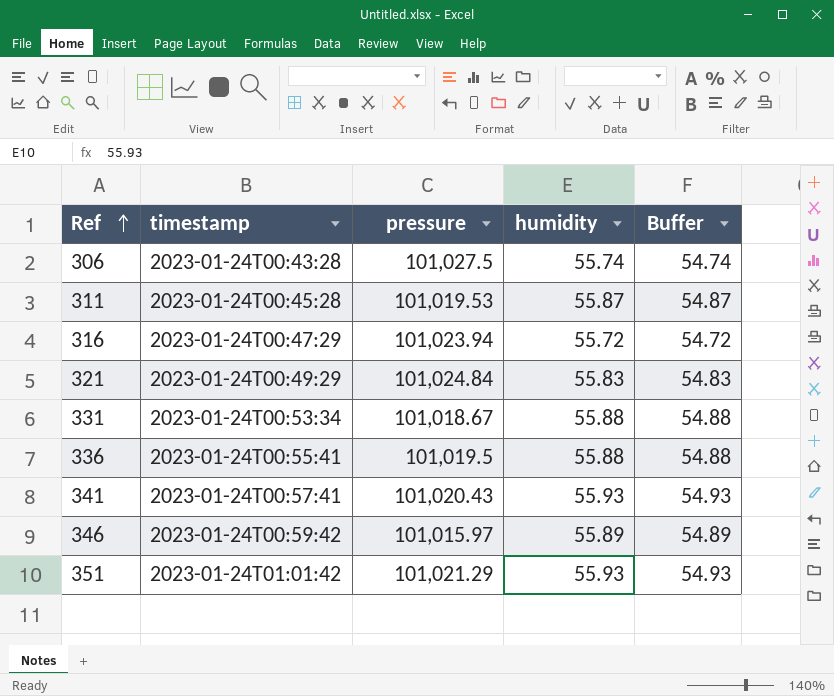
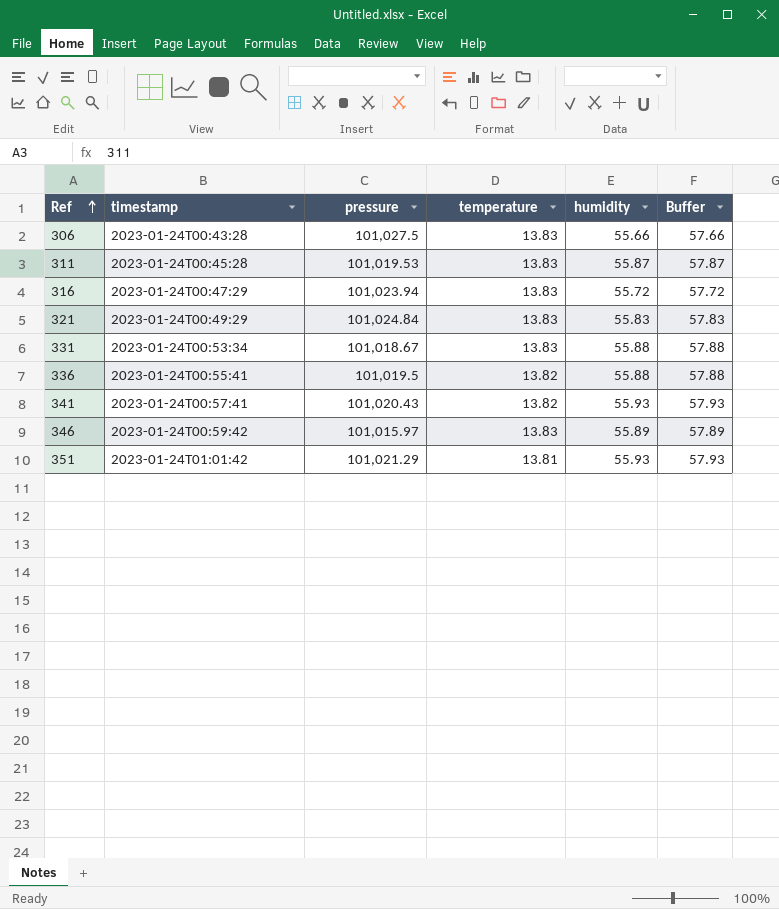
column temperature | position: none -> 4
column Buffer | formula: [humidity] - 1 -> [humidity] + 2
306 | humidity: 55.74 -> 55.66

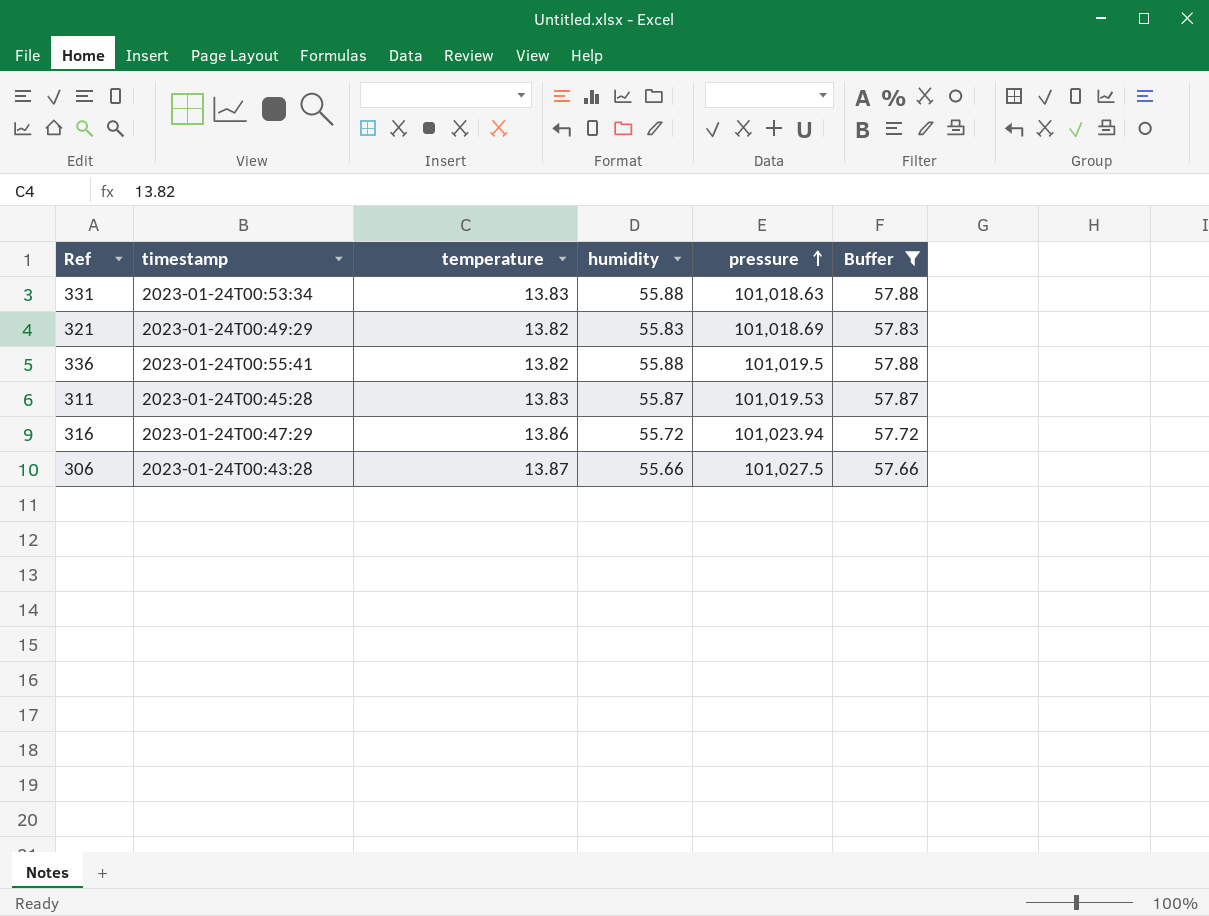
filter: none -> Buffer <= 57.88
row order: Ref ascending -> pressure ascending
column pressure | position: 3 -> 5
331 | pressure: 101,018.67 -> 101,018.63
321 | temperature: 13.83 -> 13.82
321 | pressure: 101,024.84 -> 101,018.69
316 | temperature: 13.83 -> 13.86
306 | temperature: 13.83 -> 13.87

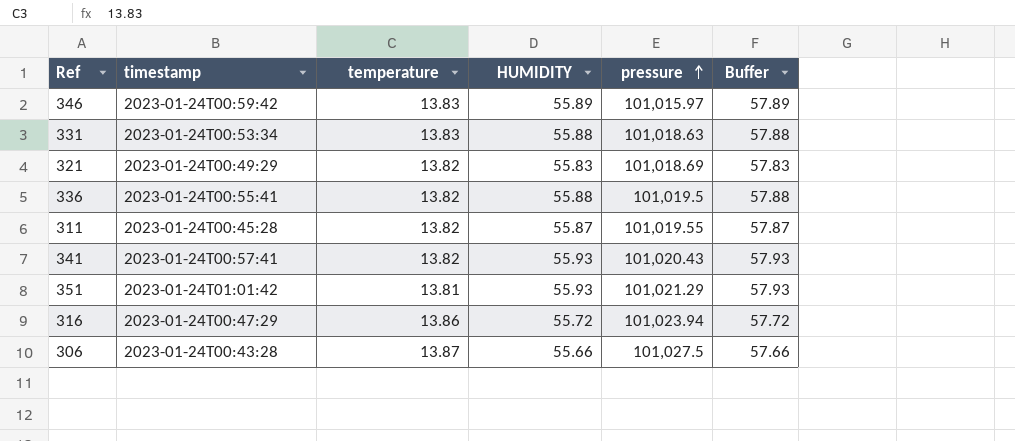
filter: Buffer <= 57.88 -> none
column name: humidity -> HUMIDITY
311 | temperature: 13.83 -> 13.82
311 | pressure: 101,019.53 -> 101,019.55

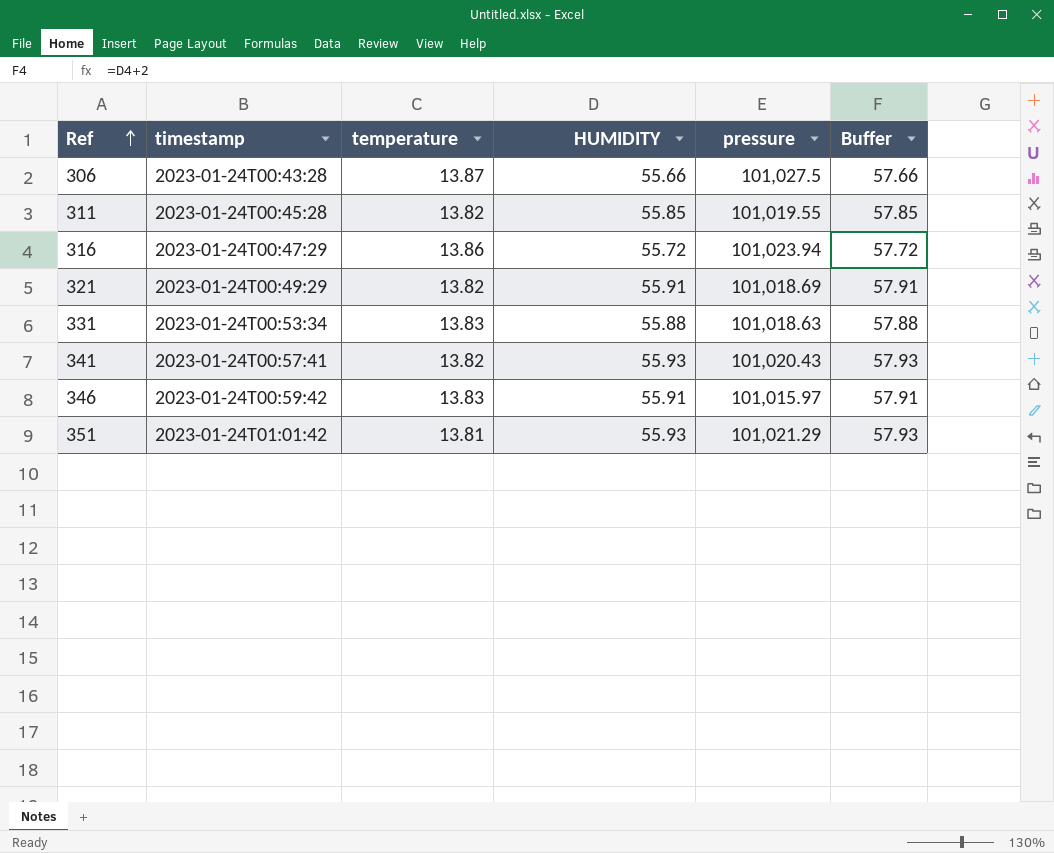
row order: pressure ascending -> Ref ascending
row 336: 2023-01-24T00:55:41 | 13.82 | 55.88 | 101,019.5 | 57.88 -> none
311 | HUMIDITY: 55.87 -> 55.85
311 | Buffer: 57.87 -> 57.85
321 | HUMIDITY: 55.83 -> 55.91
321 | Buffer: 57.83 -> 57.91
346 | HUMIDITY: 55.89 -> 55.91
346 | Buffer: 57.89 -> 57.91

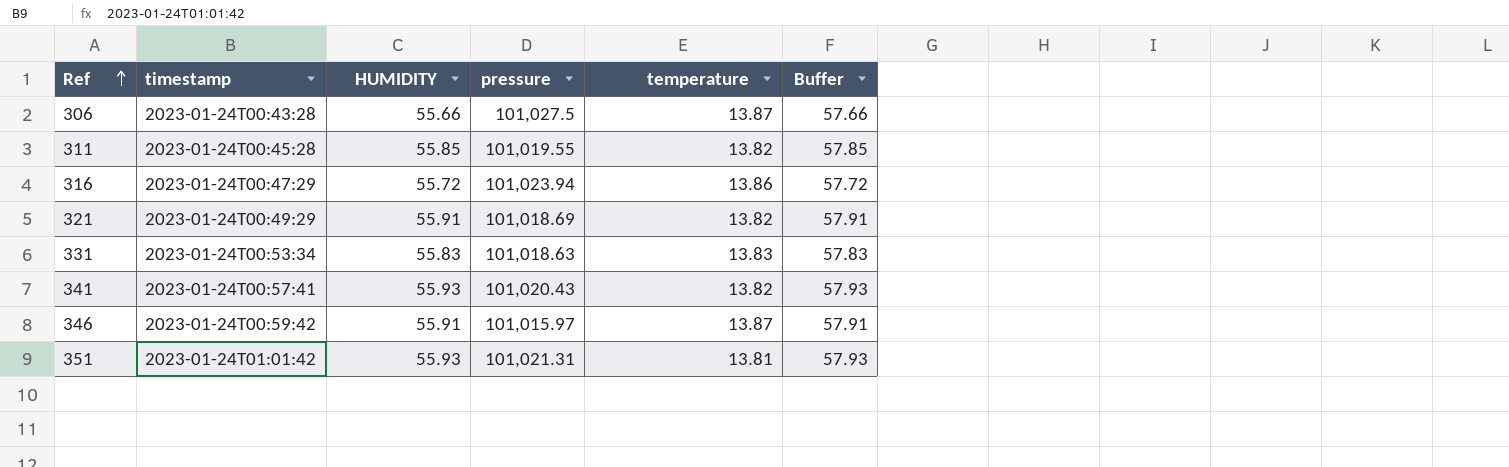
column temperature | position: 3 -> 5
331 | HUMIDITY: 55.88 -> 55.83
331 | Buffer: 57.88 -> 57.83
346 | temperature: 13.83 -> 13.87
351 | pressure: 101,021.29 -> 101,021.31

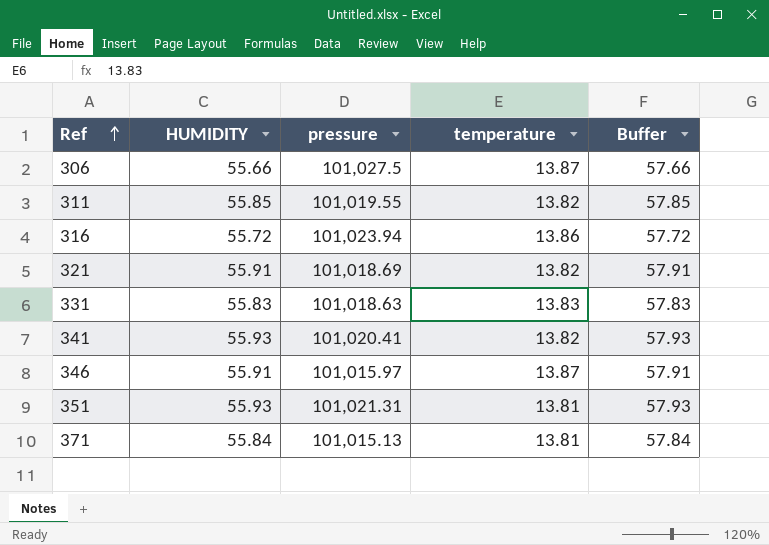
column timestamp | position: 2 -> none
341 | pressure: 101,020.43 -> 101,020.41
row 371: none -> 55.84 | 101,015.13 | 13.81 | 57.84

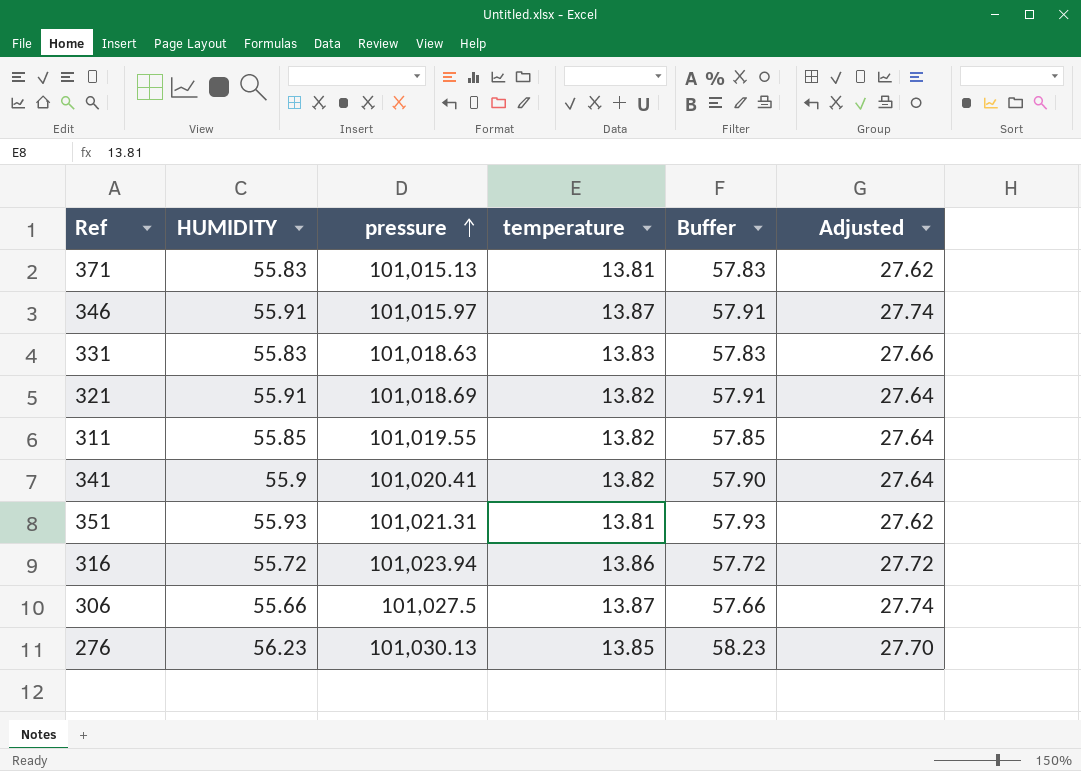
row order: Ref ascending -> pressure ascending
column Adjusted | formula: none -> [temperature] * 2
371 | HUMIDITY: 55.84 -> 55.83
371 | Buffer: 57.84 -> 57.83
341 | HUMIDITY: 55.93 -> 55.9
341 | Buffer: 57.93 -> 57.90
row 276: none -> 56.23 | 101,030.13 | 13.85 | 58.23 | 27.70

